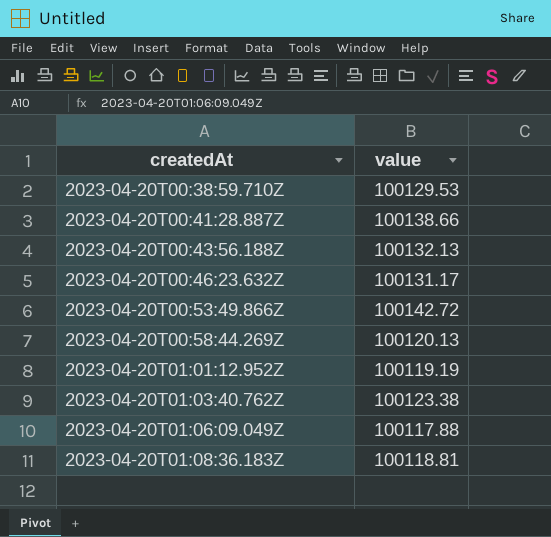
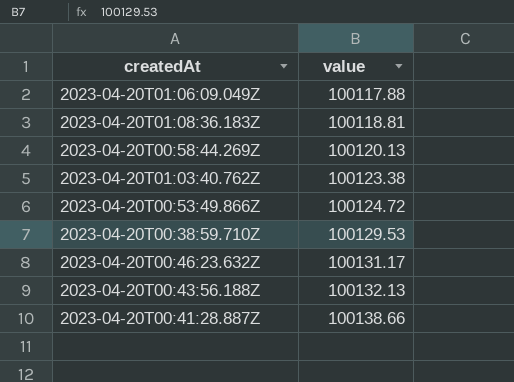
row order: createdAt ascending -> value ascending
row 2023-04-20T01:01:12.952Z: 100119.19 -> none
2023-04-20T00:53:49.866Z | value: 100142.72 -> 100124.72

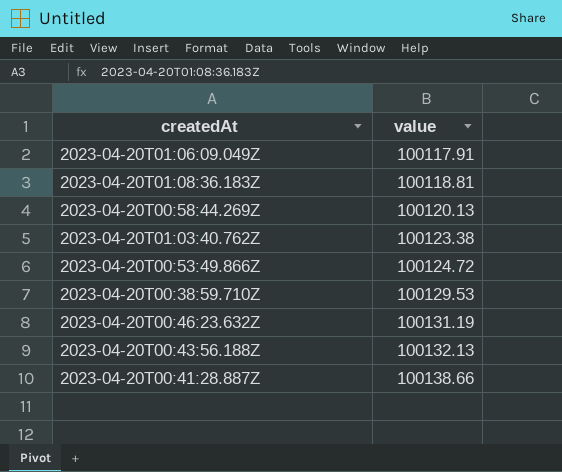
2023-04-20T01:06:09.049Z | value: 100117.88 -> 100117.91
2023-04-20T00:46:23.632Z | value: 100131.17 -> 100131.19

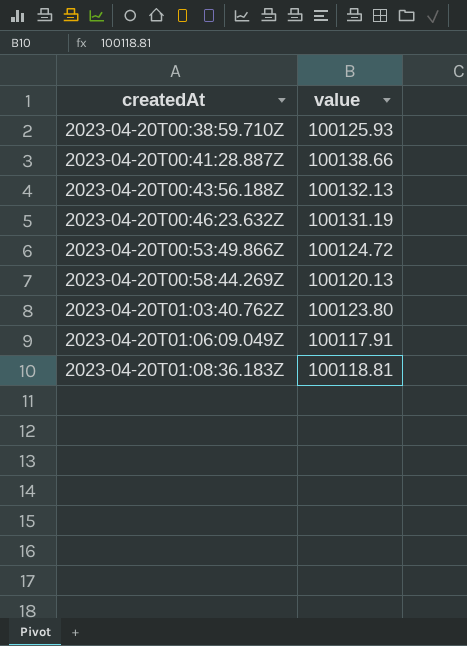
row order: value ascending -> createdAt ascending
2023-04-20T00:38:59.710Z | value: 100129.53 -> 100125.93
2023-04-20T01:03:40.762Z | value: 100123.38 -> 100123.80

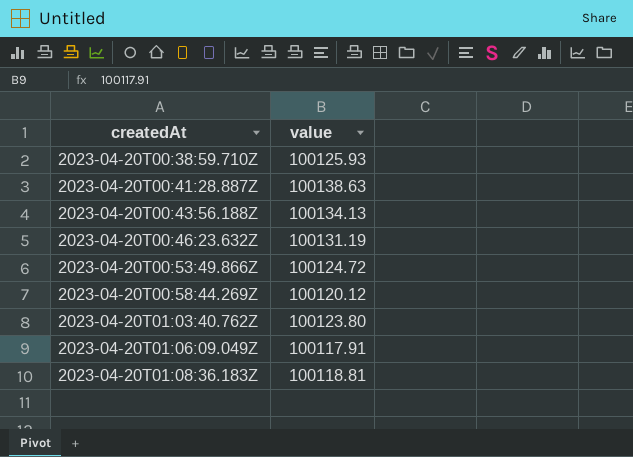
2023-04-20T00:41:28.887Z | value: 100138.66 -> 100138.63
2023-04-20T00:43:56.188Z | value: 100132.13 -> 100134.13
2023-04-20T00:58:44.269Z | value: 100120.13 -> 100120.12

